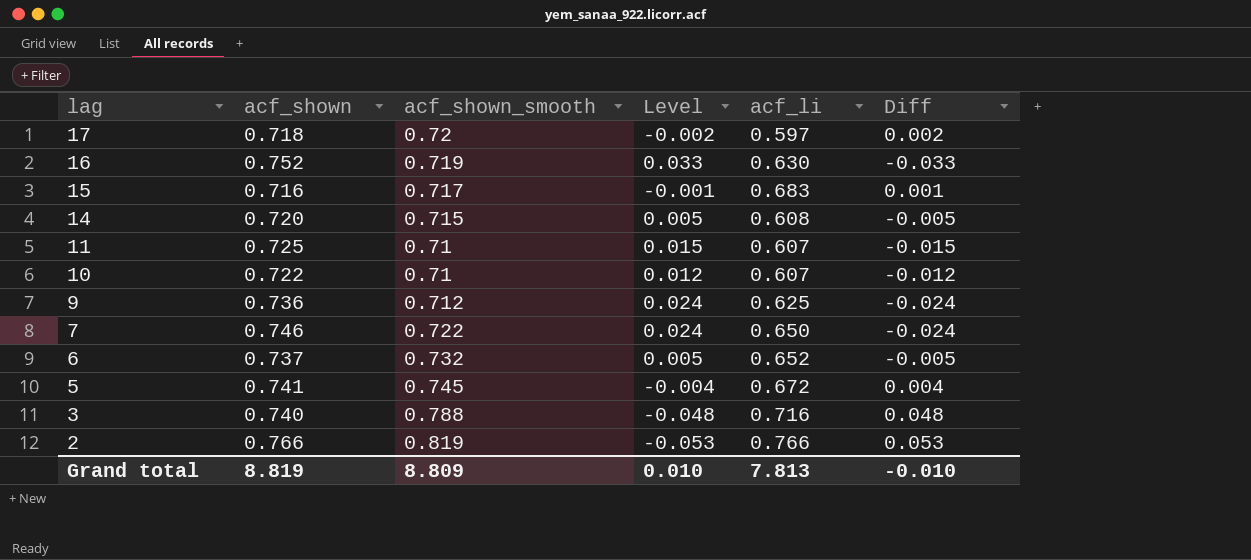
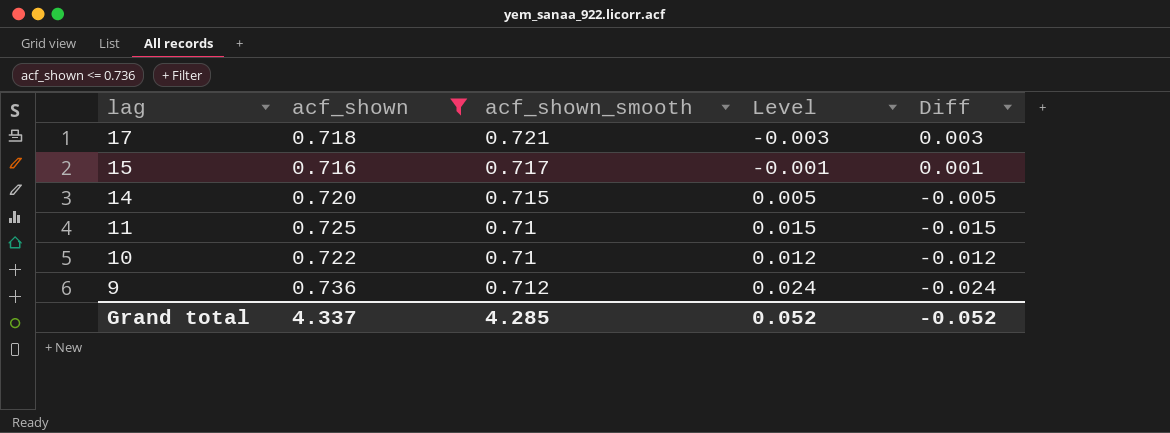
filter: none -> acf_shown <= 0.736
column acf_li | position: 5 -> none
17 | acf_shown_smooth: 0.72 -> 0.721
17 | Level: -0.002 -> -0.003
17 | Diff: 0.002 -> 0.003
Grand total | acf_shown: 8.819 -> 4.337
Grand total | acf_shown_smooth: 8.809 -> 4.285
Grand total | Level: 0.010 -> 0.052
Grand total | Diff: -0.010 -> -0.052

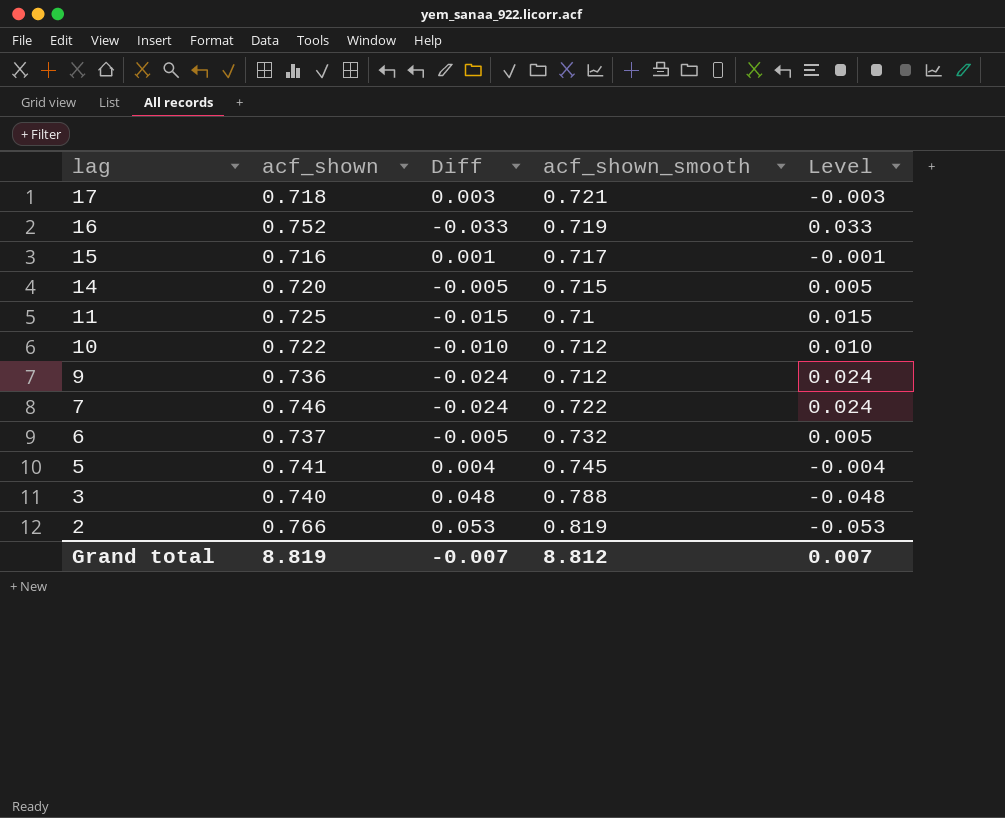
filter: acf_shown <= 0.736 -> none
column Diff | position: 5 -> 3
10 | Diff: -0.012 -> -0.010
10 | acf_shown_smooth: 0.71 -> 0.712
10 | Level: 0.012 -> 0.010
Grand total | acf_shown: 4.337 -> 8.819
Grand total | Diff: -0.052 -> -0.007
Grand total | acf_shown_smooth: 4.285 -> 8.812
Grand total | Level: 0.052 -> 0.007

